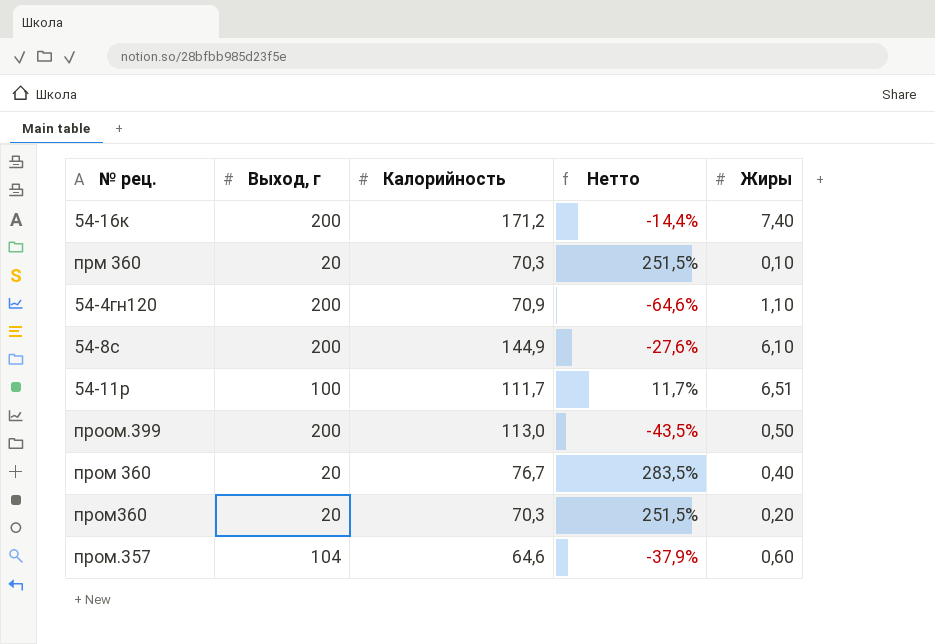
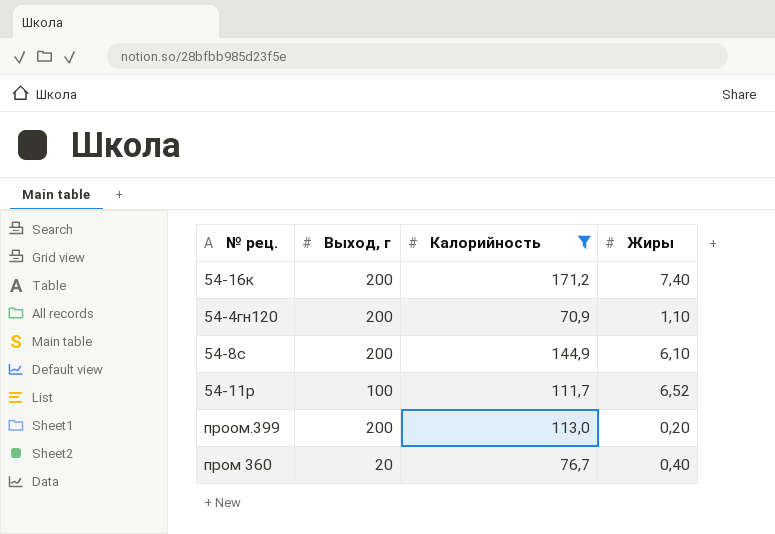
filter: none -> Калорийность >= 70,9
column Нетто | formula: ([Калорийность] - [Выход, г]) / [Выход, г] -> none
54-11р | Жиры: 6,51 -> 6,52
проом.399 | Жиры: 0,50 -> 0,20

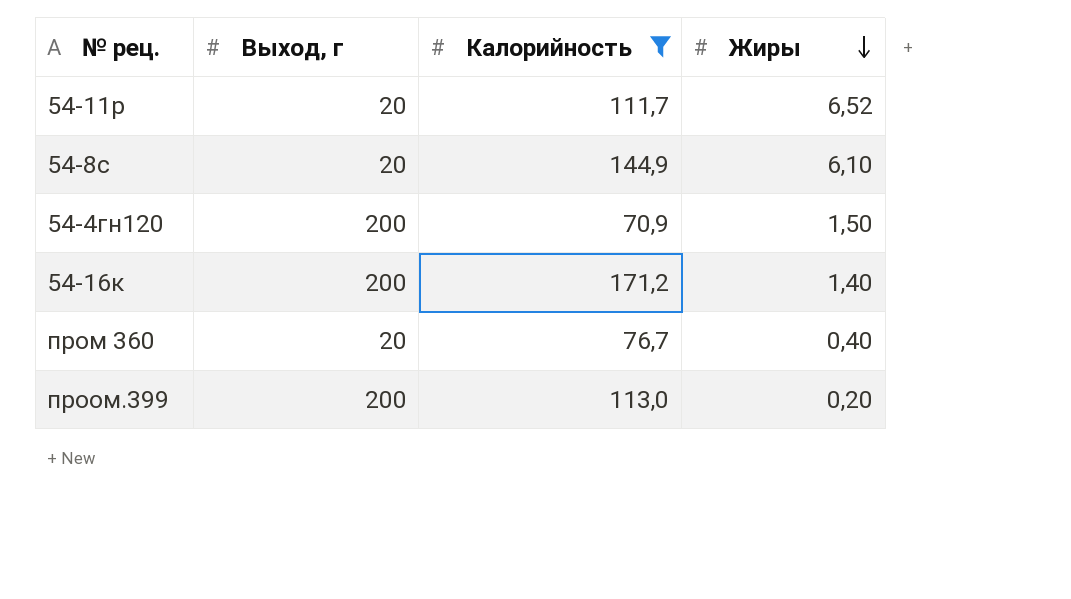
row order: none -> Жиры descending
54-11р | Выход, г: 100 -> 20
54-8с | Выход, г: 200 -> 20
54-4гн120 | Жиры: 1,10 -> 1,50
54-16к | Жиры: 7,40 -> 1,40

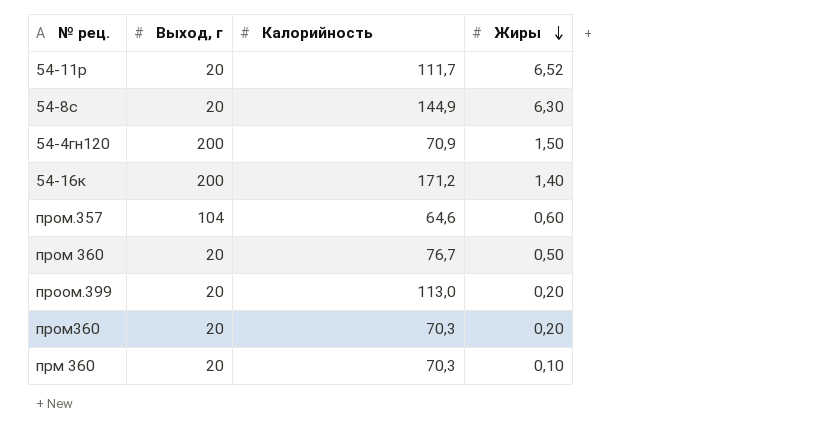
filter: Калорийность >= 70,9 -> none
54-8с | Жиры: 6,10 -> 6,30
пром 360 | Жиры: 0,40 -> 0,50
проом.399 | Выход, г: 200 -> 20

